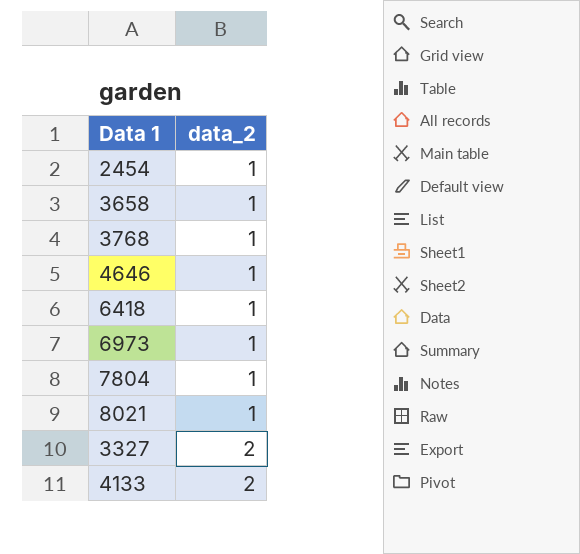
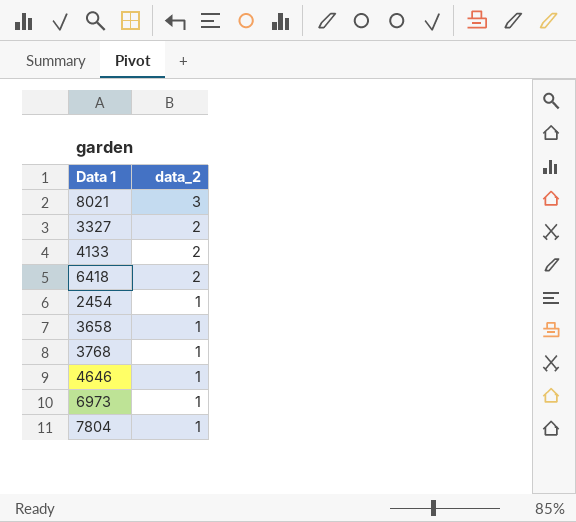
row order: data_2 ascending -> data_2 descending
8021 | data_2: 1 -> 3
6418 | data_2: 1 -> 2

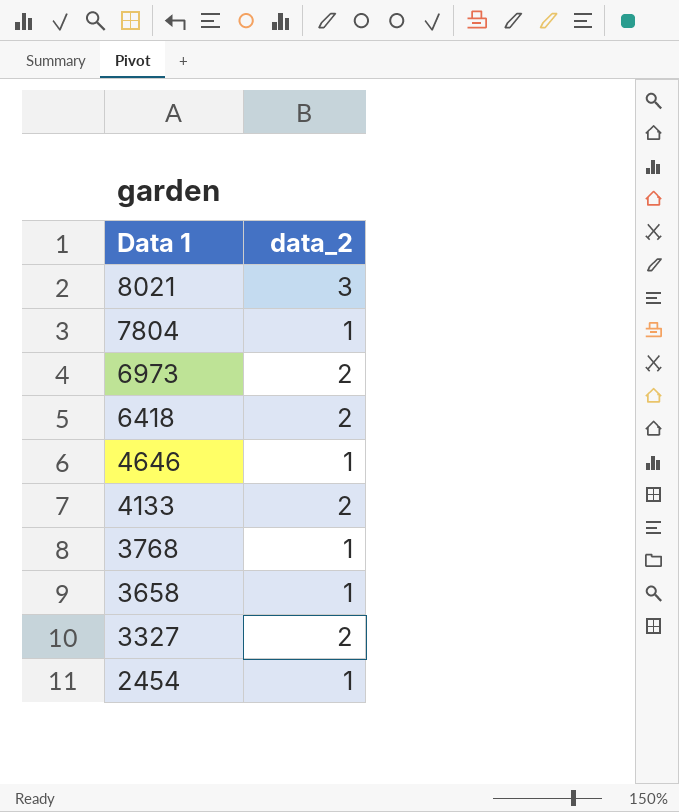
row order: data_2 descending -> Data 1 descending
6973 | data_2: 1 -> 2

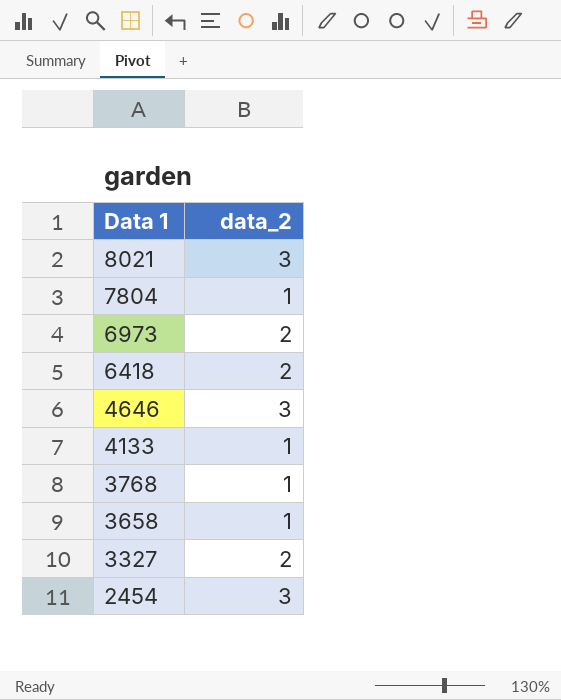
4646 | data_2: 1 -> 3
4133 | data_2: 2 -> 1
2454 | data_2: 1 -> 3

